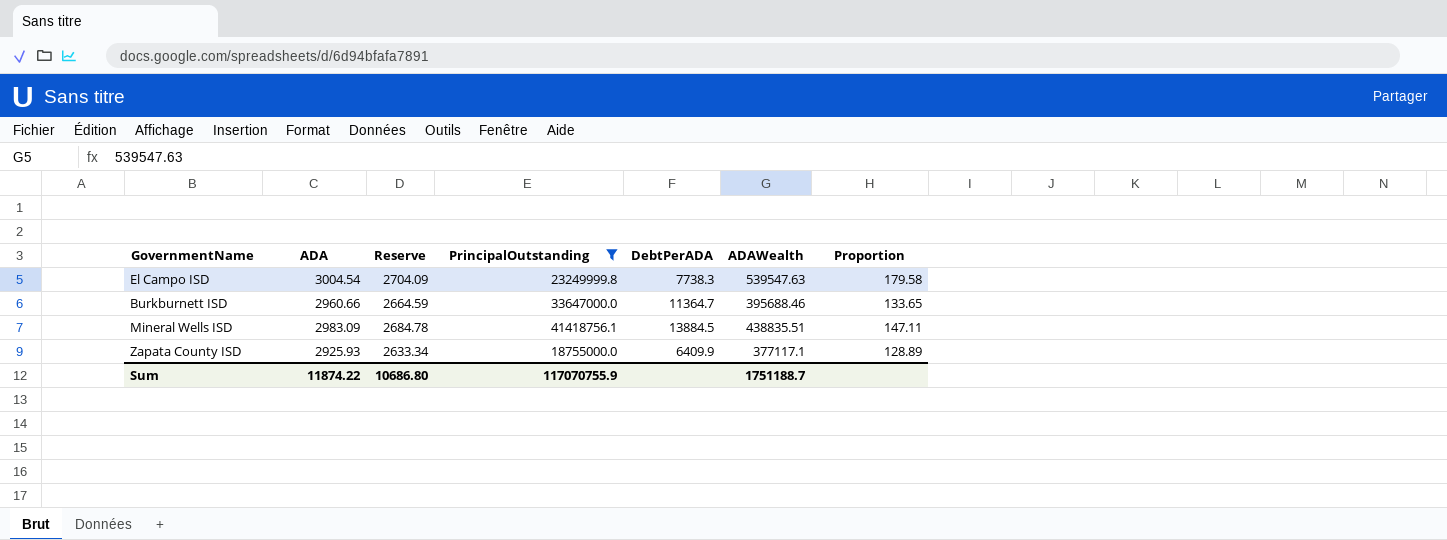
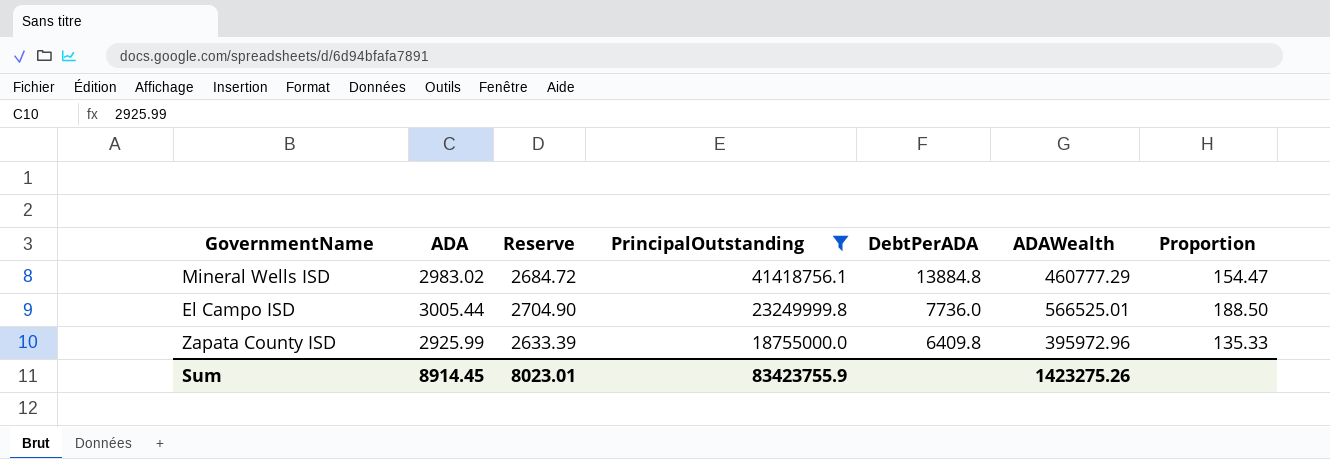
row order: none -> PrincipalOutstanding descending
row Burkburnett ISD: 2960.66 | 2664.59 | 33647000.0 | 11364.7 | 395688.46 | 133.65 -> none
Mineral Wells ISD | ADA: 2983.09 -> 2983.02
Mineral Wells ISD | Reserve: 2684.78 -> 2684.72
Mineral Wells ISD | DebtPerADA: 13884.5 -> 13884.8
Mineral Wells ISD | ADAWealth: 438835.51 -> 460777.29
Mineral Wells ISD | Proportion: 147.11 -> 154.47
El Campo ISD | ADA: 3004.54 -> 3005.44
El Campo ISD | Reserve: 2704.09 -> 2704.90
El Campo ISD | DebtPerADA: 7738.3 -> 7736.0
El Campo ISD | ADAWealth: 539547.63 -> 566525.01
El Campo ISD | Proportion: 179.58 -> 188.50
Zapata County ISD | ADA: 2925.93 -> 2925.99
Zapata County ISD | Reserve: 2633.34 -> 2633.39
Zapata County ISD | DebtPerADA: 6409.9 -> 6409.8
Zapata County ISD | ADAWealth: 377117.1 -> 395972.96
Zapata County ISD | Proportion: 128.89 -> 135.33
Sum | ADA: 11874.22 -> 8914.45
Sum | Reserve: 10686.80 -> 8023.01
Sum | PrincipalOutstanding: 117070755.9 -> 83423755.9
Sum | ADAWealth: 1751188.7 -> 1423275.26

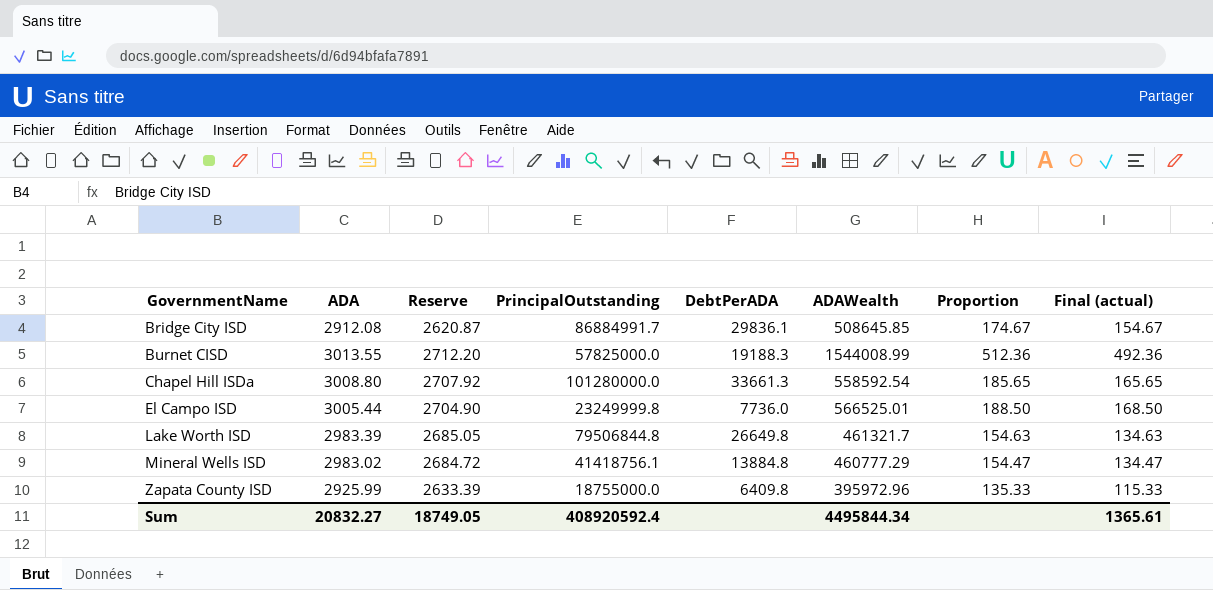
filter: PrincipalOutstanding <= 41418756.1 -> none
row order: PrincipalOutstanding descending -> GovernmentName ascending
column Final (actual) | formula: none -> [Proportion] - 20
Sum | ADA: 8914.45 -> 20832.27
Sum | Reserve: 8023.01 -> 18749.05
Sum | PrincipalOutstanding: 83423755.9 -> 408920592.4
Sum | ADAWealth: 1423275.26 -> 4495844.34

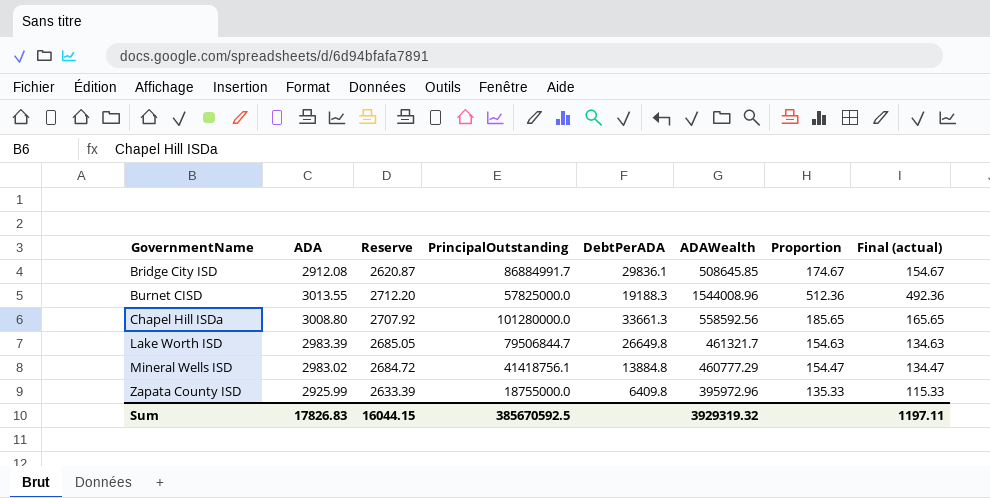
row El Campo ISD: 3005.44 | 2704.90 | 23249999.8 | 7736.0 | 566525.01 | 188.50 | 168.50 -> none
Burnet CISD | ADAWealth: 1544008.99 -> 1544008.96
Chapel Hill ISDa | ADAWealth: 558592.54 -> 558592.56
Lake Worth ISD | PrincipalOutstanding: 79506844.8 -> 79506844.7
Sum | ADA: 20832.27 -> 17826.83
Sum | Reserve: 18749.05 -> 16044.15
Sum | PrincipalOutstanding: 408920592.4 -> 385670592.5
Sum | ADAWealth: 4495844.34 -> 3929319.32
Sum | Final (actual): 1365.61 -> 1197.11

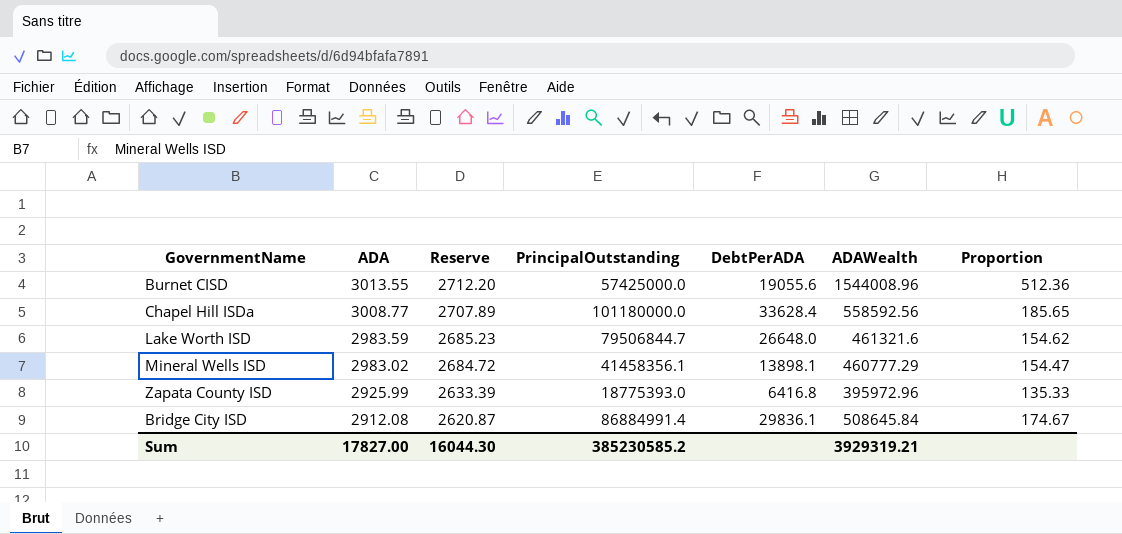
row order: GovernmentName ascending -> ADA descending
column Final (actual) | formula: [Proportion] - 20 -> none
Burnet CISD | PrincipalOutstanding: 57825000.0 -> 57425000.0
Burnet CISD | DebtPerADA: 19188.3 -> 19055.6
Chapel Hill ISDa | ADA: 3008.80 -> 3008.77
Chapel Hill ISDa | Reserve: 2707.92 -> 2707.89
Chapel Hill ISDa | PrincipalOutstanding: 101280000.0 -> 101180000.0
Chapel Hill ISDa | DebtPerADA: 33661.3 -> 33628.4
Lake Worth ISD | ADA: 2983.39 -> 2983.59
Lake Worth ISD | Reserve: 2685.05 -> 2685.23
Lake Worth ISD | DebtPerADA: 26649.8 -> 26648.0
Lake Worth ISD | ADAWealth: 461321.7 -> 461321.6
Lake Worth ISD | Proportion: 154.63 -> 154.62
Mineral Wells ISD | PrincipalOutstanding: 41418756.1 -> 41458356.1
Mineral Wells ISD | DebtPerADA: 13884.8 -> 13898.1
Zapata County ISD | PrincipalOutstanding: 18755000.0 -> 18775393.0
Zapata County ISD | DebtPerADA: 6409.8 -> 6416.8
Bridge City ISD | PrincipalOutstanding: 86884991.7 -> 86884991.4
Bridge City ISD | ADAWealth: 508645.85 -> 508645.84
Sum | ADA: 17826.83 -> 17827.00
Sum | Reserve: 16044.15 -> 16044.30
Sum | PrincipalOutstanding: 385670592.5 -> 385230585.2
Sum | ADAWealth: 3929319.32 -> 3929319.21

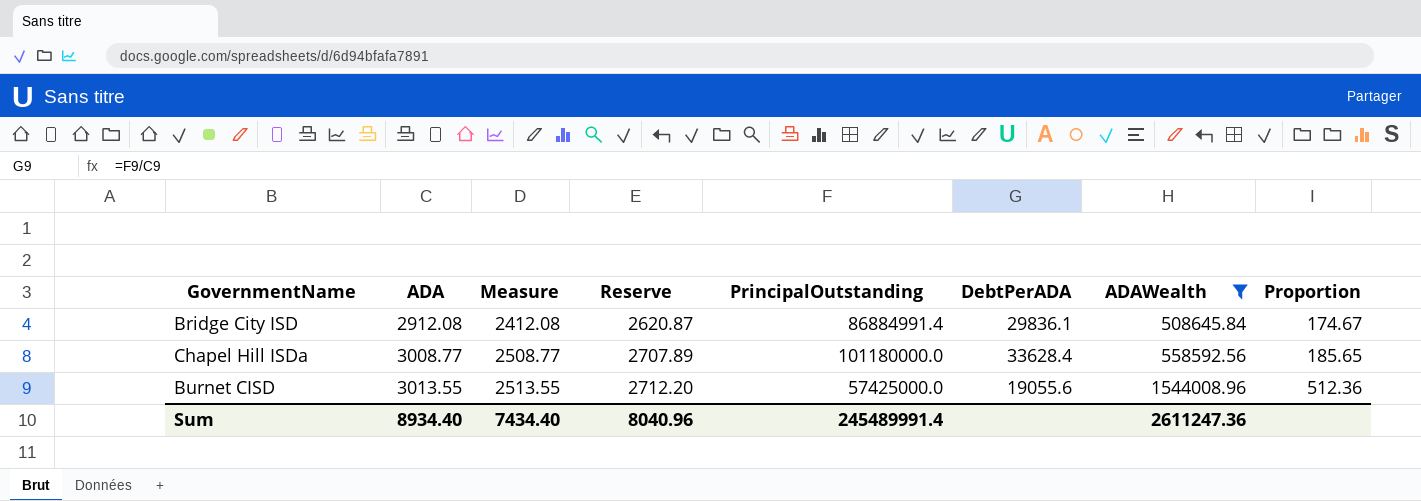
filter: none -> ADAWealth >= 508645.84
row order: ADA descending -> ADA ascending
column Measure | formula: none -> [ADA] - 500
Sum | ADA: 17827.00 -> 8934.40
Sum | Reserve: 16044.30 -> 8040.96
Sum | PrincipalOutstanding: 385230585.2 -> 245489991.4
Sum | ADAWealth: 3929319.21 -> 2611247.36

